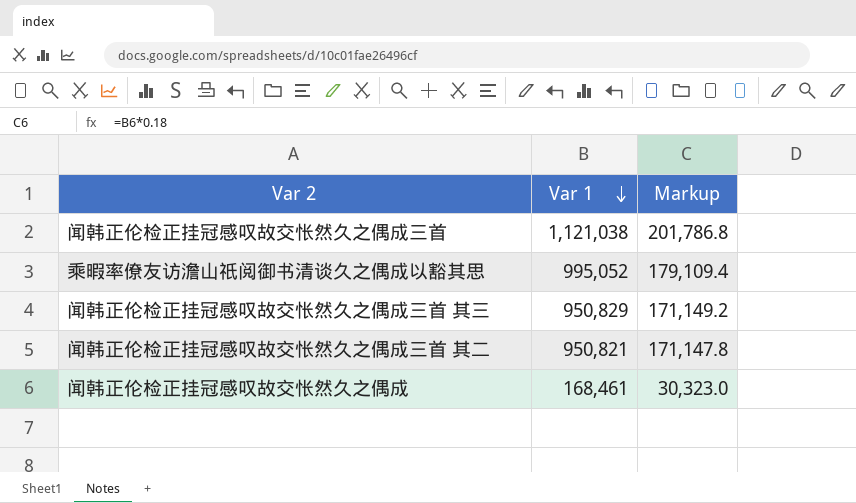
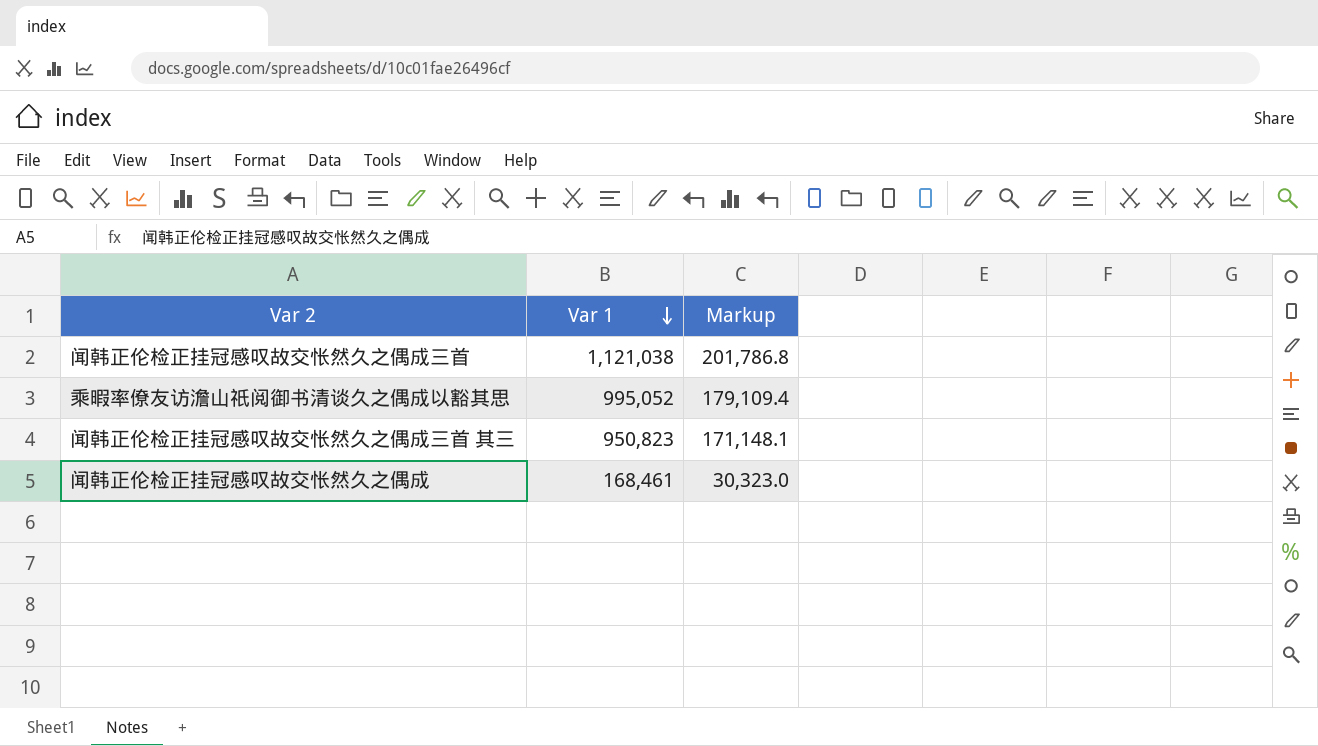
row 闻韩正伦检正挂冠感叹故交怅然久之偶成三首 其二: 950,821 | 171,147.8 -> none
闻韩正伦检正挂冠感叹故交怅然久之偶成三首 其三 | Var 1: 950,829 -> 950,823
闻韩正伦检正挂冠感叹故交怅然久之偶成三首 其三 | Markup: 171,149.2 -> 171,148.1

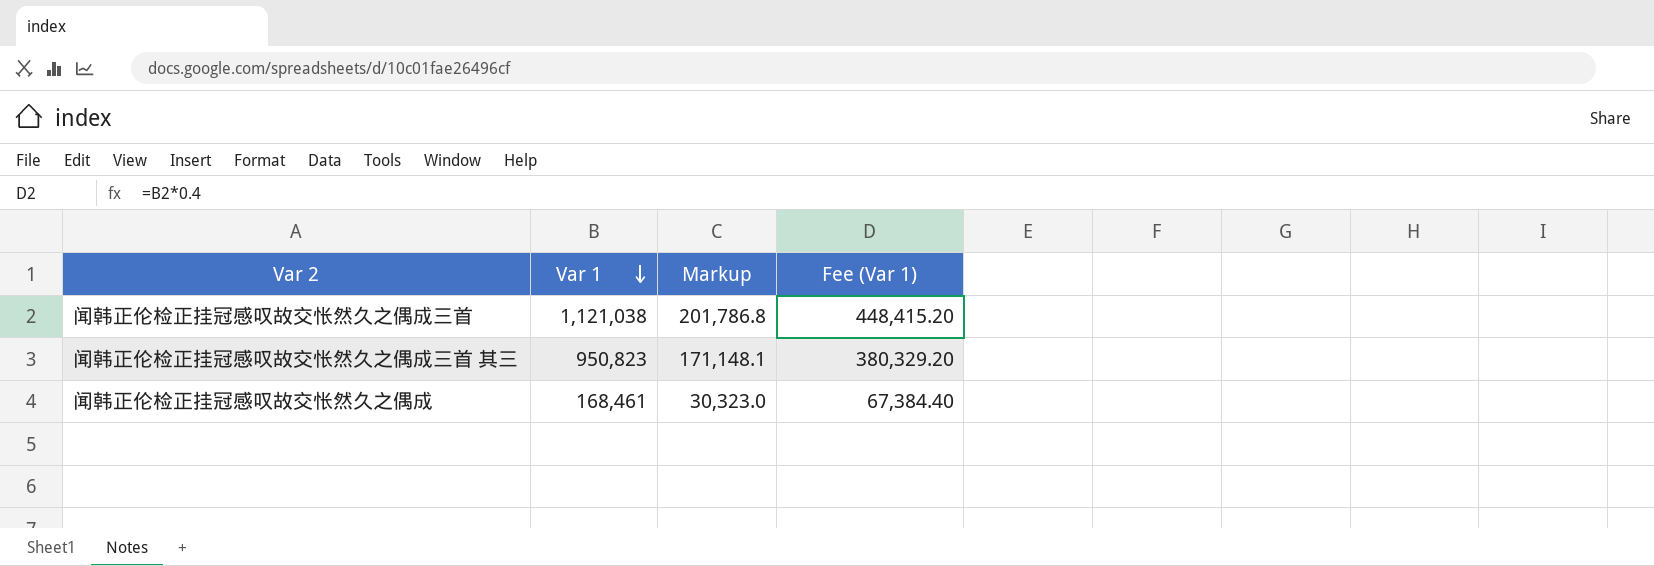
column Fee (Var 1) | formula: none -> [Var 1] * 0.4
row 乘暇率僚友访澹山祇阅御书清谈久之偶成以豁其思: 995,052 | 179,109.4 -> none

